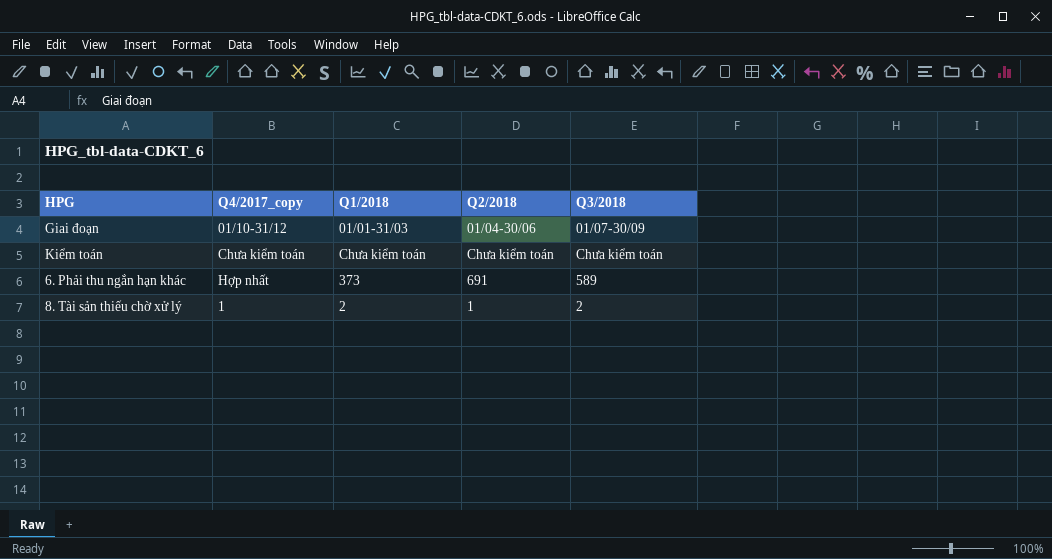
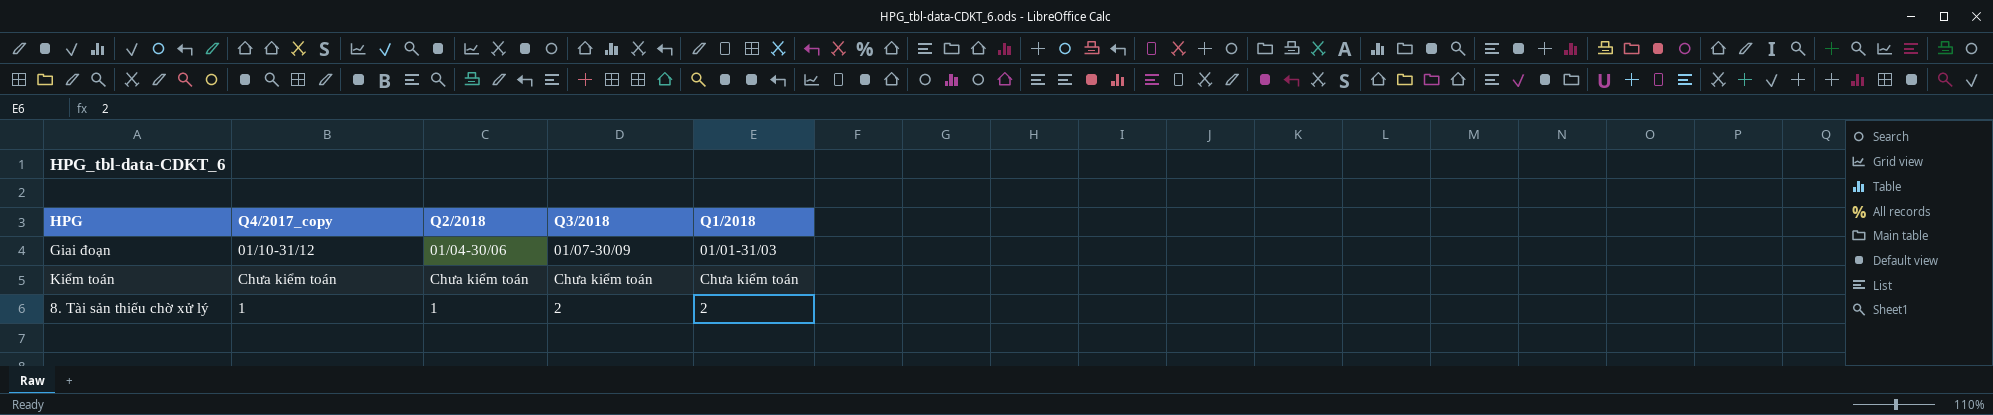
column Q1/2018 | position: 3 -> 5
row 6. Phải thu ngắn hạn khác: Hợp nhất | 373 | 691 | 589 -> none

